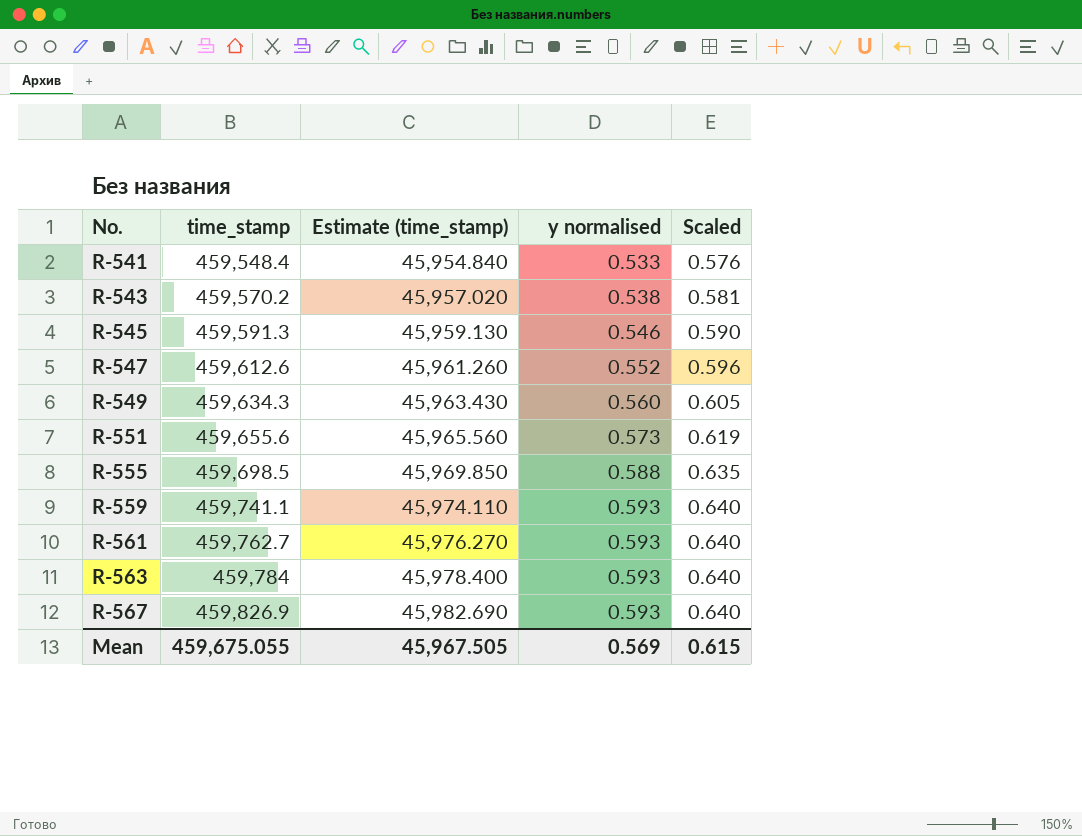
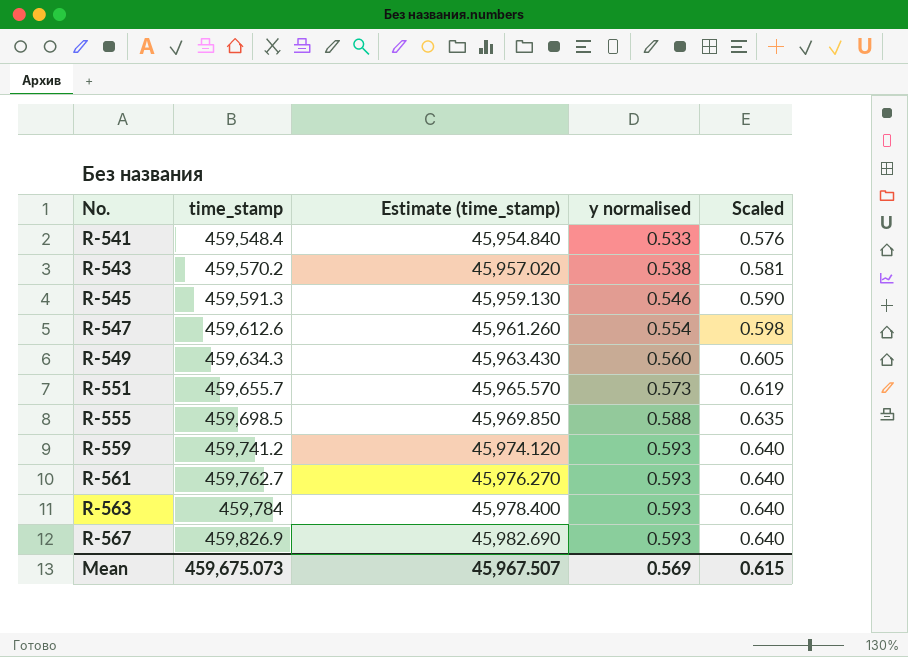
R-547 | y normalised: 0.552 -> 0.554
R-547 | Scaled: 0.596 -> 0.598
R-551 | time_stamp: 459,655.6 -> 459,655.7
R-551 | Estimate (time_stamp): 45,965.560 -> 45,965.570
R-559 | time_stamp: 459,741.1 -> 459,741.2
R-559 | Estimate (time_stamp): 45,974.110 -> 45,974.120
Mean | time_stamp: 459,675.055 -> 459,675.073
Mean | Estimate (time_stamp): 45,967.505 -> 45,967.507

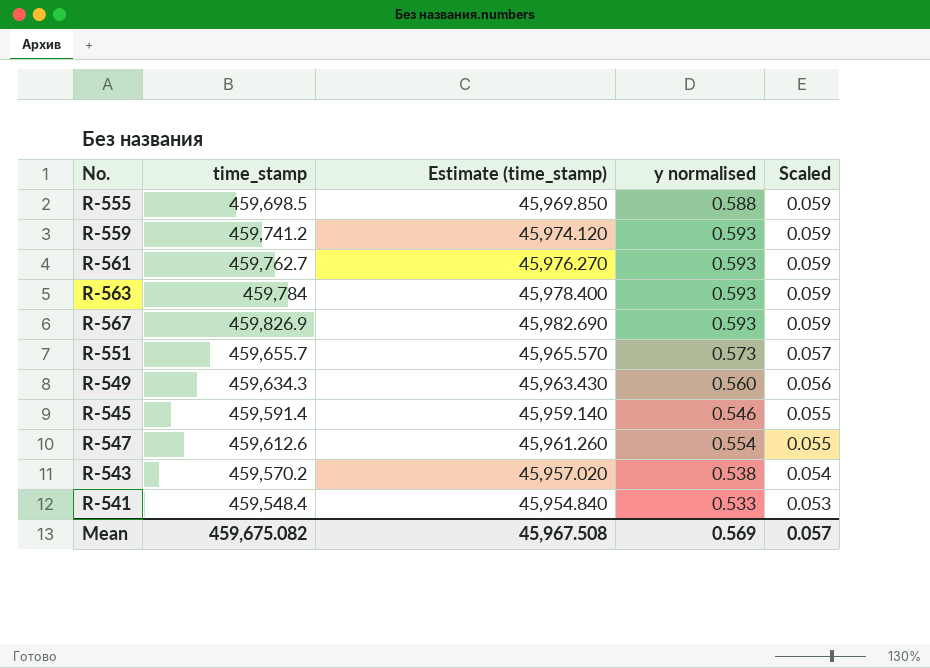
row order: No. ascending -> Scaled descending
column Scaled | formula: [y normalised] * 1.08 -> [y normalised] * 0.1
R-545 | time_stamp: 459,591.3 -> 459,591.4
R-545 | Estimate (time_stamp): 45,959.130 -> 45,959.140
Mean | time_stamp: 459,675.073 -> 459,675.082
Mean | Estimate (time_stamp): 45,967.507 -> 45,967.508
Mean | Scaled: 0.615 -> 0.057

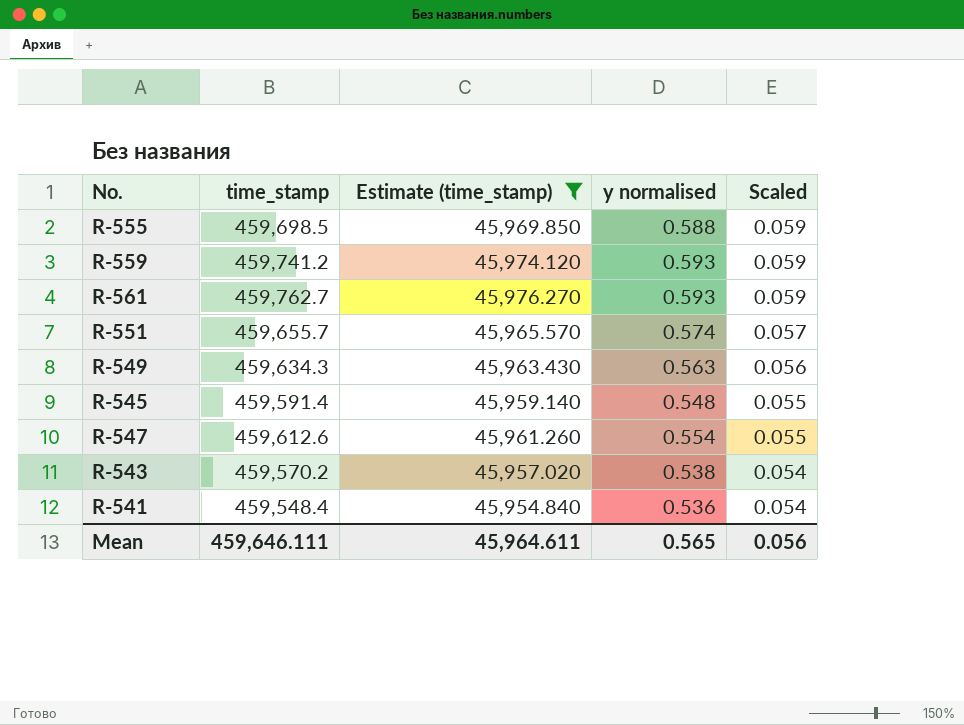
filter: none -> Estimate (time_stamp) <= 45,976.270
R-551 | y normalised: 0.573 -> 0.574
R-549 | y normalised: 0.560 -> 0.563
R-545 | y normalised: 0.546 -> 0.548
R-541 | y normalised: 0.533 -> 0.536
R-541 | Scaled: 0.053 -> 0.054
Mean | time_stamp: 459,675.082 -> 459,646.111
Mean | Estimate (time_stamp): 45,967.508 -> 45,964.611
Mean | y normalised: 0.569 -> 0.565
Mean | Scaled: 0.057 -> 0.056

